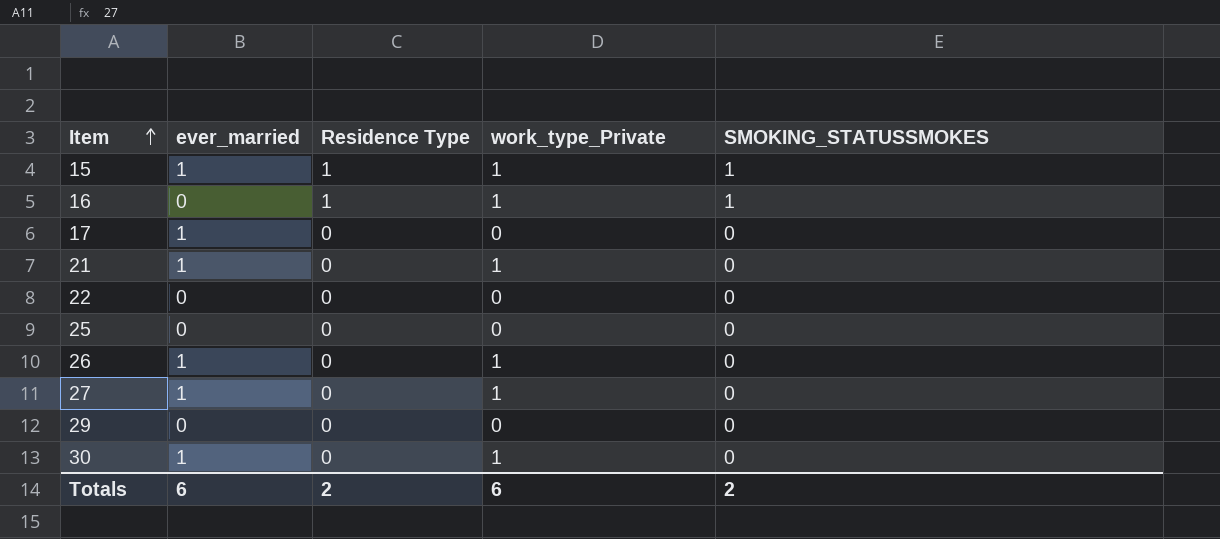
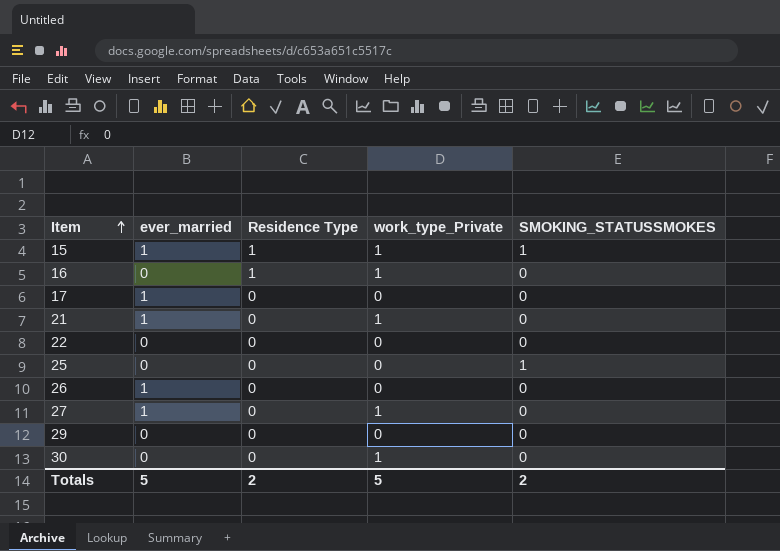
16 | SMOKING_STATUSSMOKES: 1 -> 0
25 | SMOKING_STATUSSMOKES: 0 -> 1
26 | work_type_Private: 1 -> 0
30 | ever_married: 1 -> 0
Totals | ever_married: 6 -> 5
Totals | work_type_Private: 6 -> 5

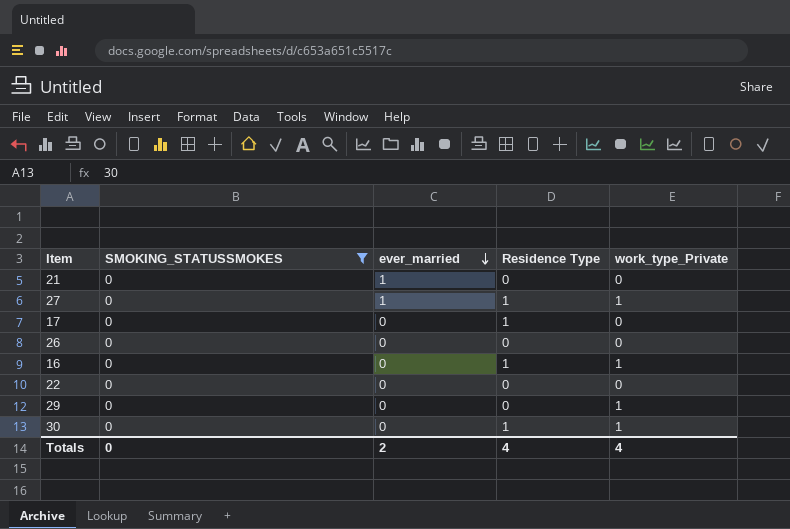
filter: none -> SMOKING_STATUSSMOKES = 0
row order: Item ascending -> ever_married descending
column SMOKING_STATUSSMOKES | position: 5 -> 2
21 | work_type_Private: 1 -> 0
27 | Residence Type: 0 -> 1
17 | ever_married: 1 -> 0
17 | Residence Type: 0 -> 1
26 | ever_married: 1 -> 0
29 | work_type_Private: 0 -> 1
30 | Residence Type: 0 -> 1
Totals | SMOKING_STATUSSMOKES: 2 -> 0
Totals | ever_married: 5 -> 2
Totals | Residence Type: 2 -> 4
Totals | work_type_Private: 5 -> 4

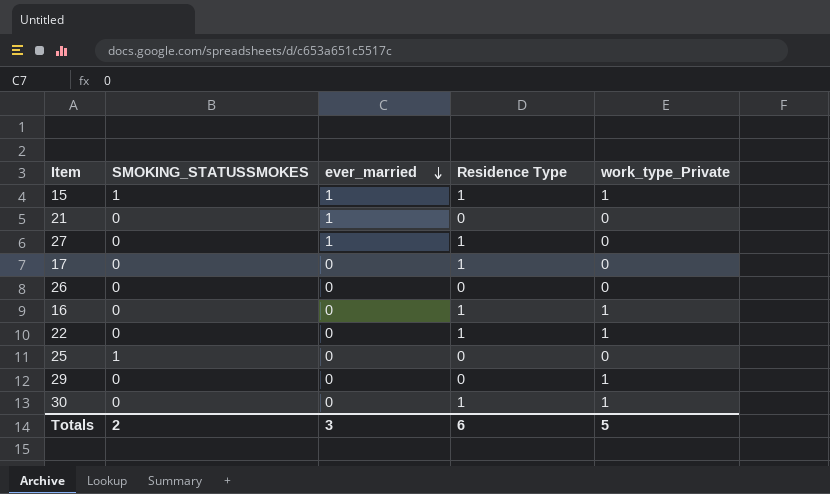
filter: SMOKING_STATUSSMOKES = 0 -> none
27 | work_type_Private: 1 -> 0
22 | Residence Type: 0 -> 1
22 | work_type_Private: 0 -> 1
Totals | SMOKING_STATUSSMOKES: 0 -> 2
Totals | ever_married: 2 -> 3
Totals | Residence Type: 4 -> 6
Totals | work_type_Private: 4 -> 5

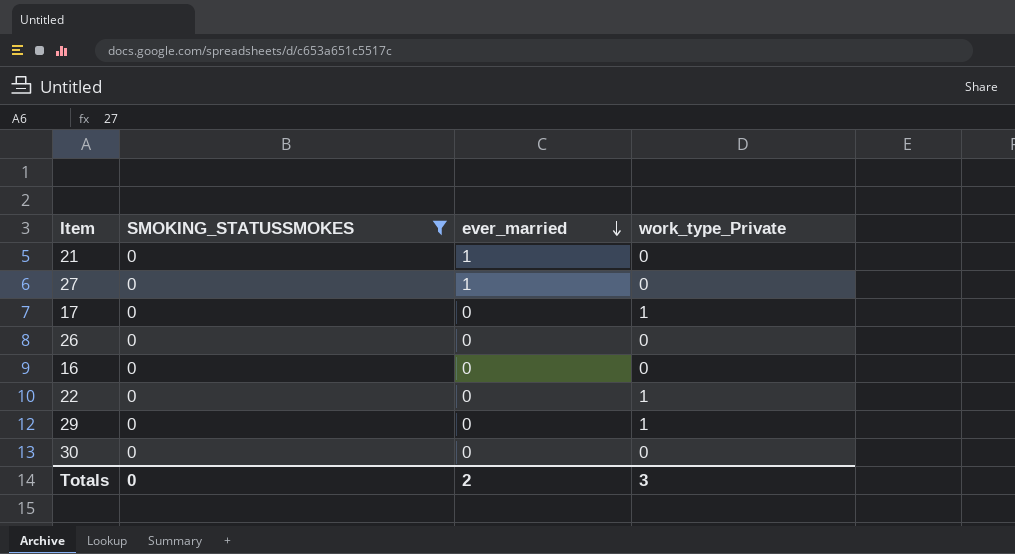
filter: none -> SMOKING_STATUSSMOKES = 0
column Residence Type | position: 4 -> none
17 | work_type_Private: 0 -> 1
16 | work_type_Private: 1 -> 0
30 | work_type_Private: 1 -> 0
Totals | SMOKING_STATUSSMOKES: 2 -> 0
Totals | ever_married: 3 -> 2
Totals | work_type_Private: 5 -> 3

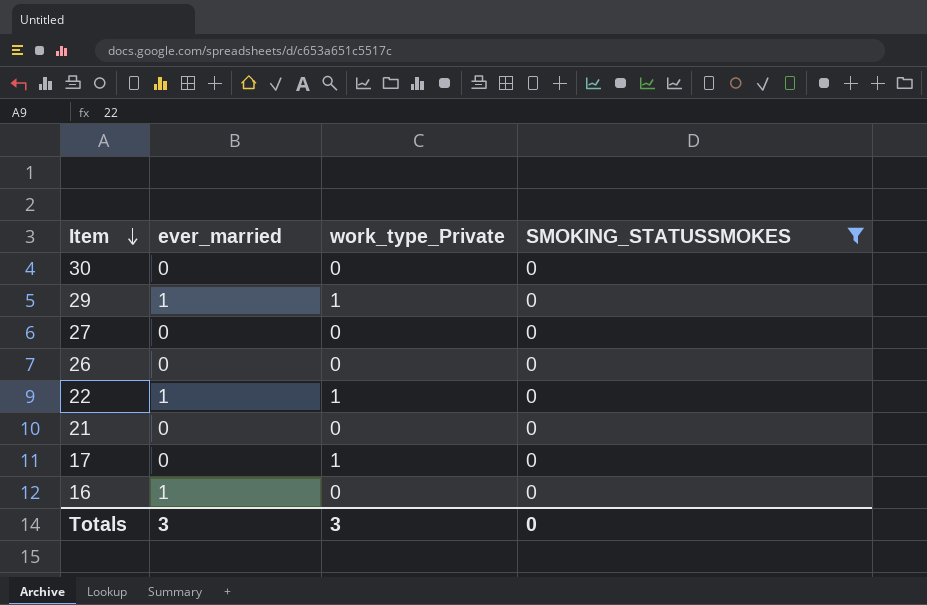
row order: ever_married descending -> Item descending
column SMOKING_STATUSSMOKES | position: 2 -> 4
29 | ever_married: 0 -> 1
27 | ever_married: 1 -> 0
22 | ever_married: 0 -> 1
21 | ever_married: 1 -> 0
16 | ever_married: 0 -> 1
Totals | ever_married: 2 -> 3

